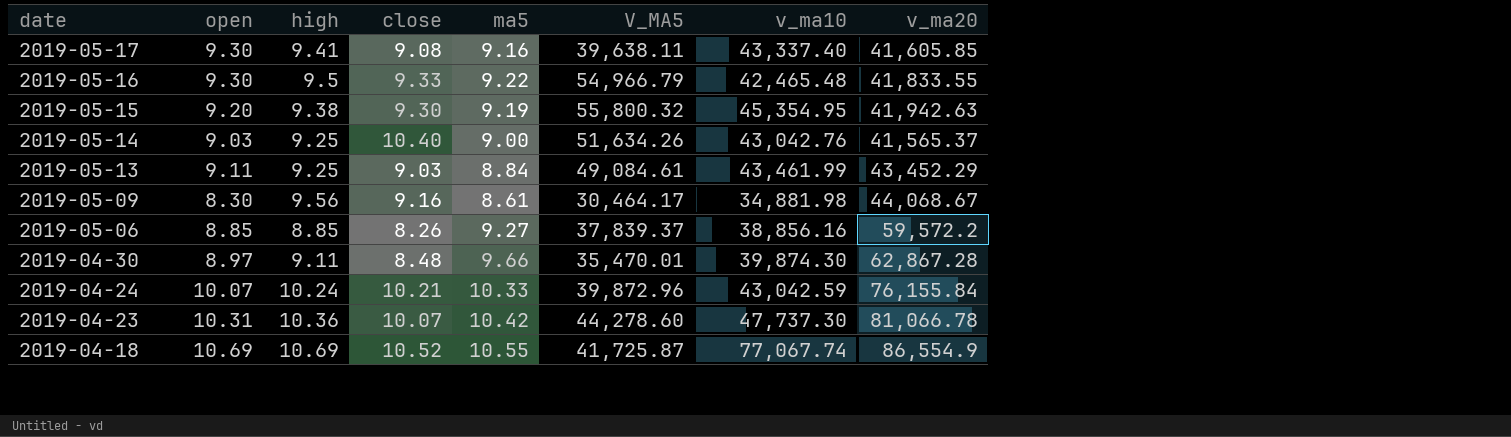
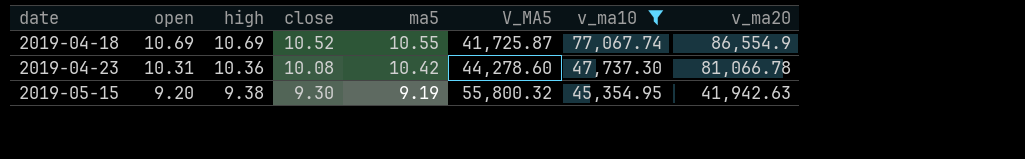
filter: none -> v_ma10 >= 45,354.95
row order: date descending -> date ascending
2019-04-23 | close: 10.07 -> 10.08

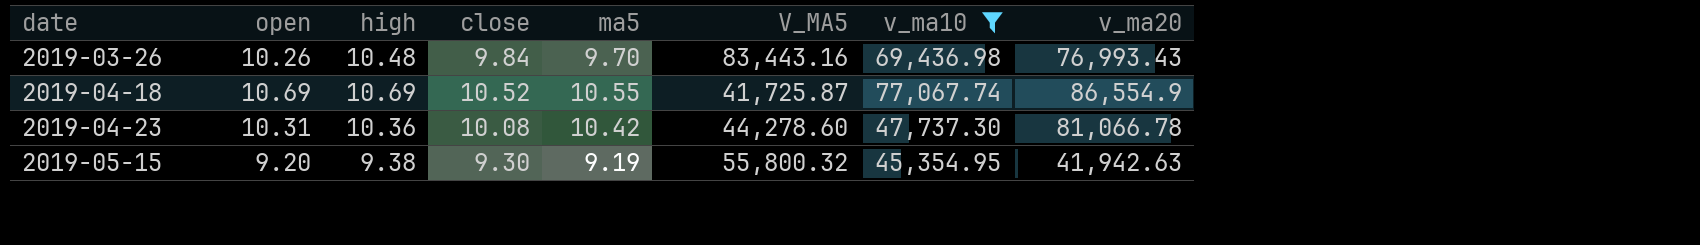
row 2019-03-26: none -> 10.26 | 10.48 | 9.84 | 9.70 | 83,443.16 | 69,436.98 | 76,993.43

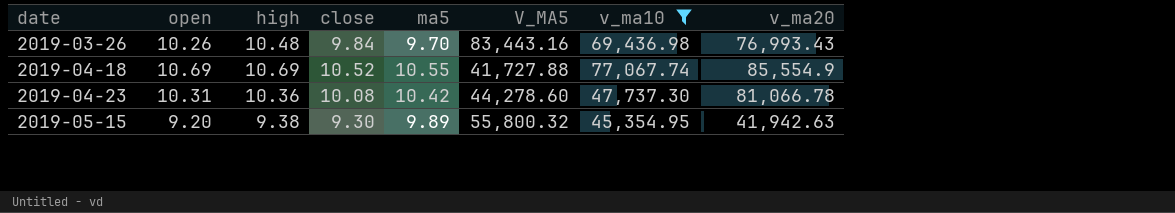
2019-04-18 | V_MA5: 41,725.87 -> 41,727.88
2019-04-18 | v_ma20: 86,554.9 -> 85,554.9
2019-05-15 | ma5: 9.19 -> 9.89

